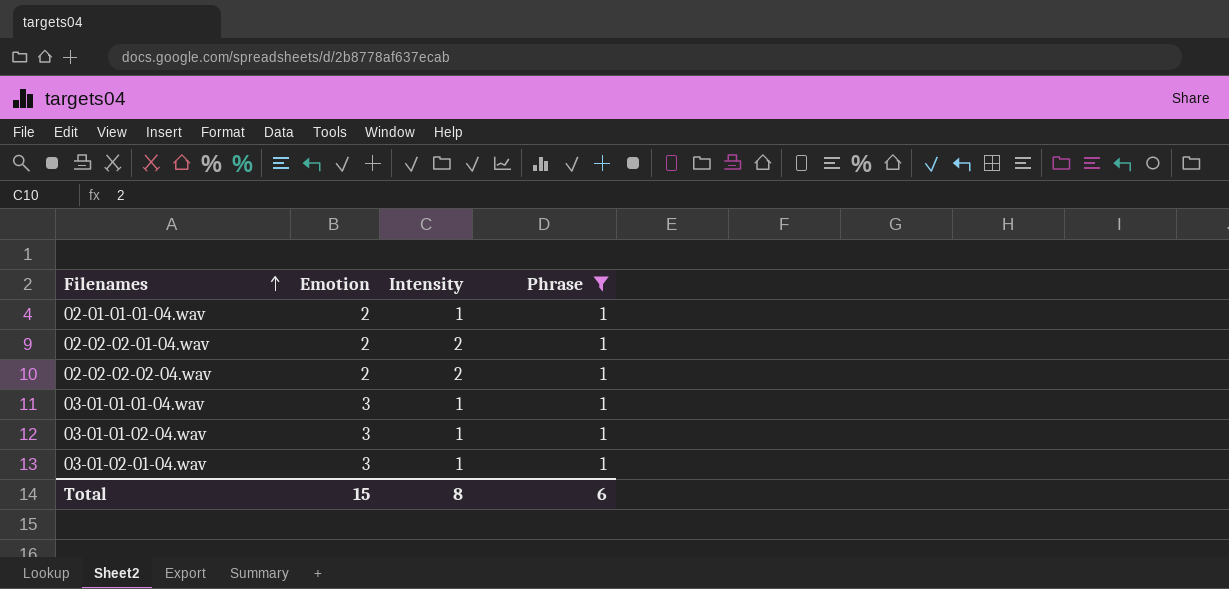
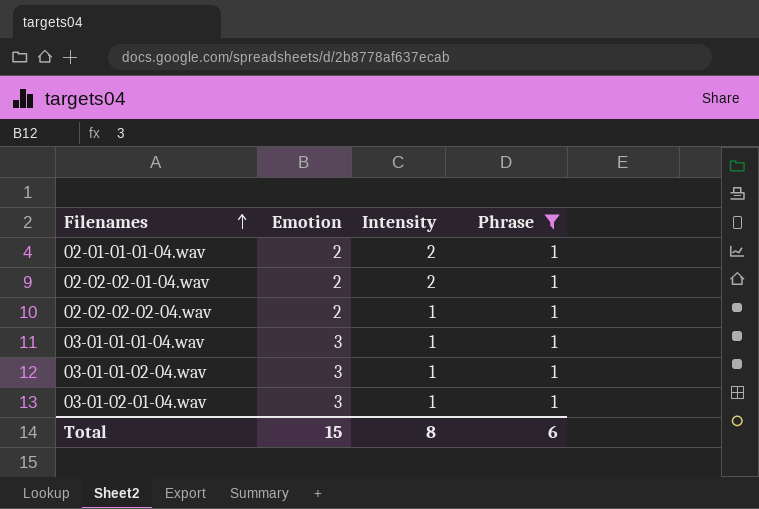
02-01-01-01-04.wav | Intensity: 1 -> 2
02-02-02-02-04.wav | Intensity: 2 -> 1

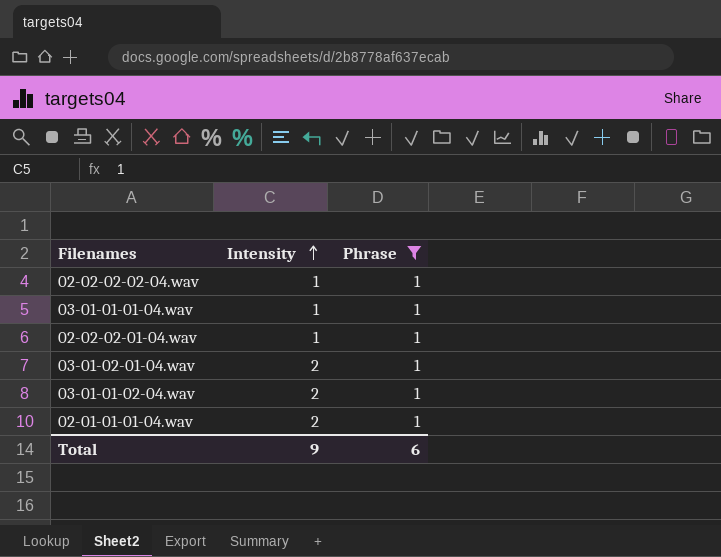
row order: Filenames ascending -> Intensity ascending
column Emotion | position: 2 -> none
02-02-02-01-04.wav | Intensity: 2 -> 1
03-01-02-01-04.wav | Intensity: 1 -> 2
03-01-01-02-04.wav | Intensity: 1 -> 2
Total | Intensity: 8 -> 9

